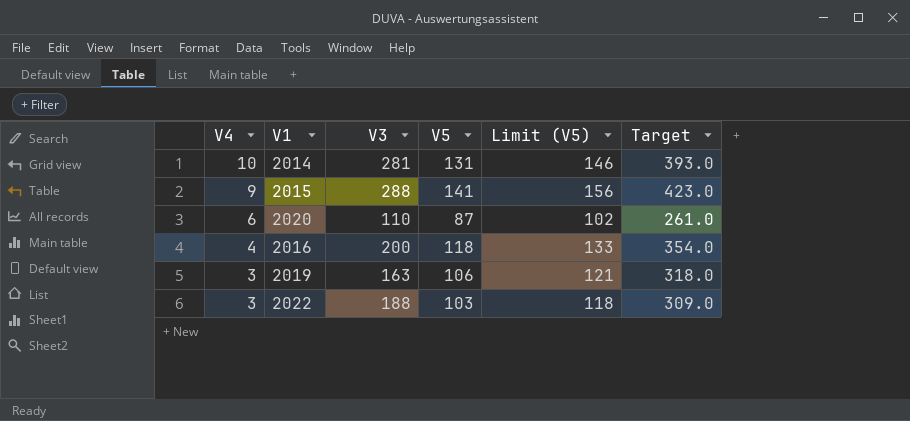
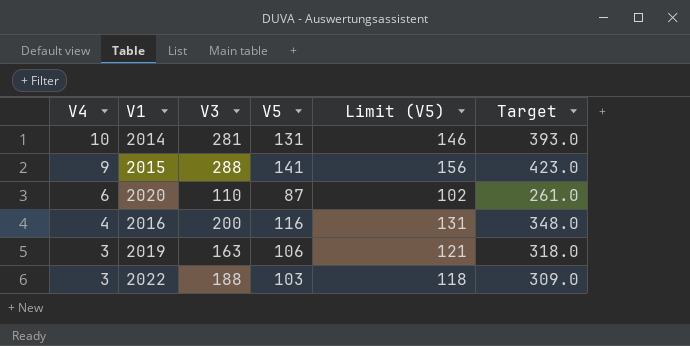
2016 | V5: 118 -> 116
2016 | Limit (V5): 133 -> 131
2016 | Target: 354.0 -> 348.0

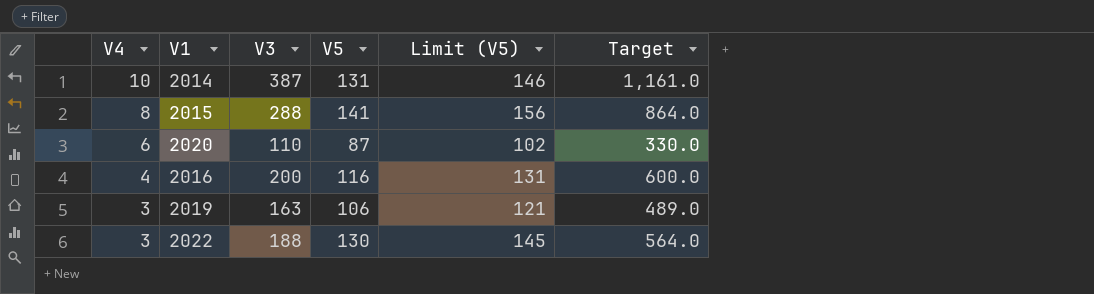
column Target | formula: [V5] * 3 -> [V3] * 3
2014 | V3: 281 -> 387
2015 | V4: 9 -> 8
2022 | V5: 103 -> 130
2022 | Limit (V5): 118 -> 145

